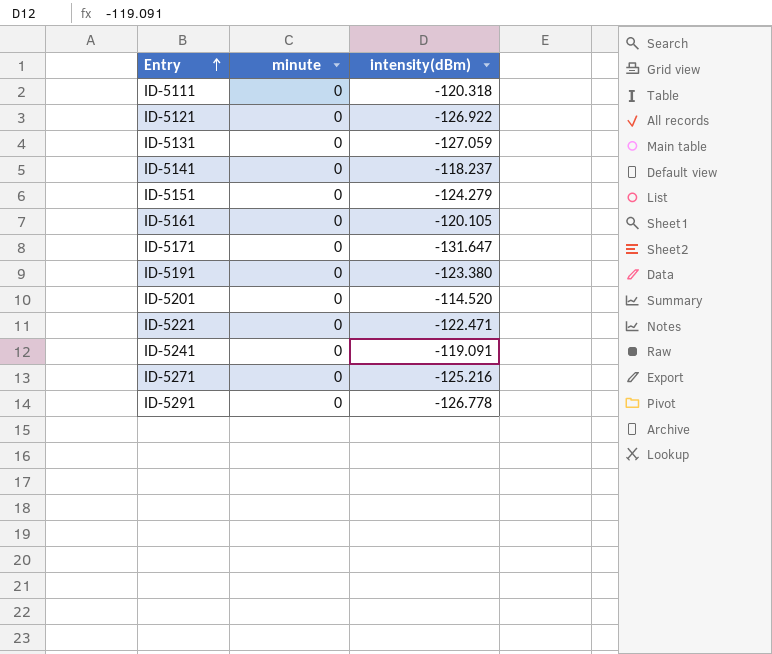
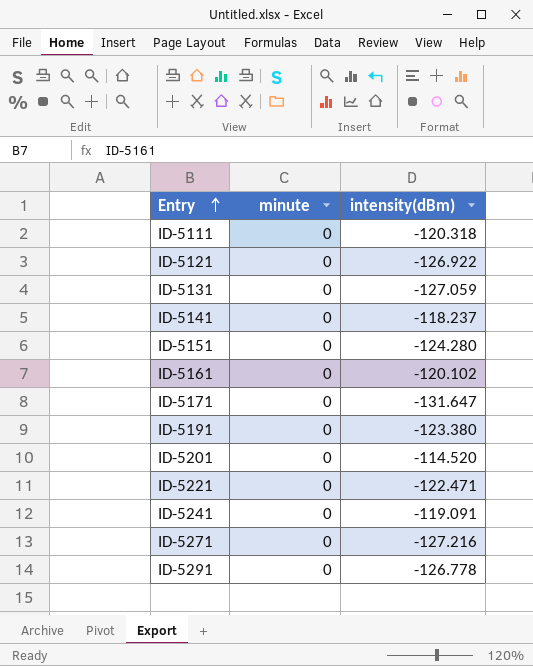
ID-5151 | intensity(dBm): -124.279 -> -124.280
ID-5161 | intensity(dBm): -120.105 -> -120.102
ID-5271 | intensity(dBm): -125.216 -> -127.216

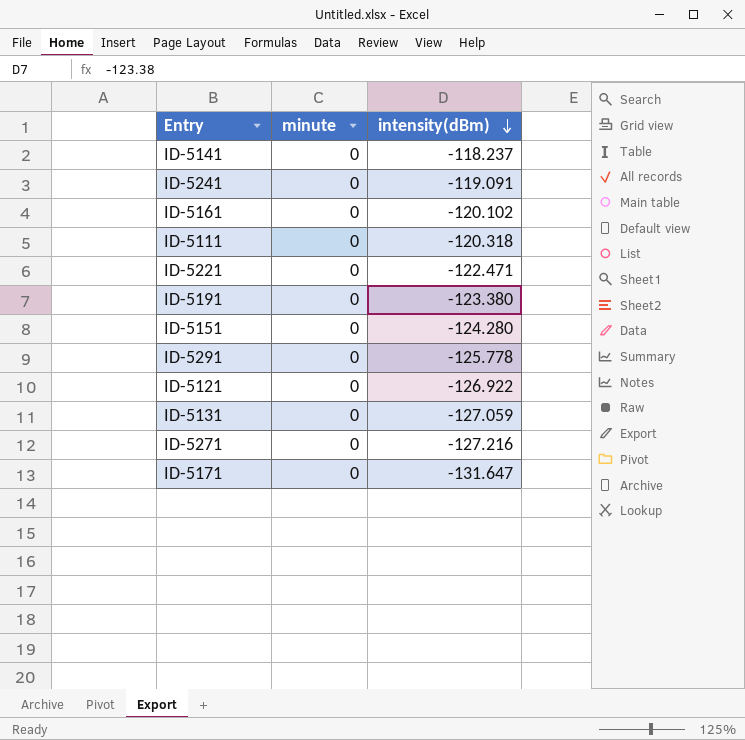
row order: Entry ascending -> intensity(dBm) descending
row ID-5201: 0 | -114.520 -> none
ID-5291 | intensity(dBm): -126.778 -> -125.778

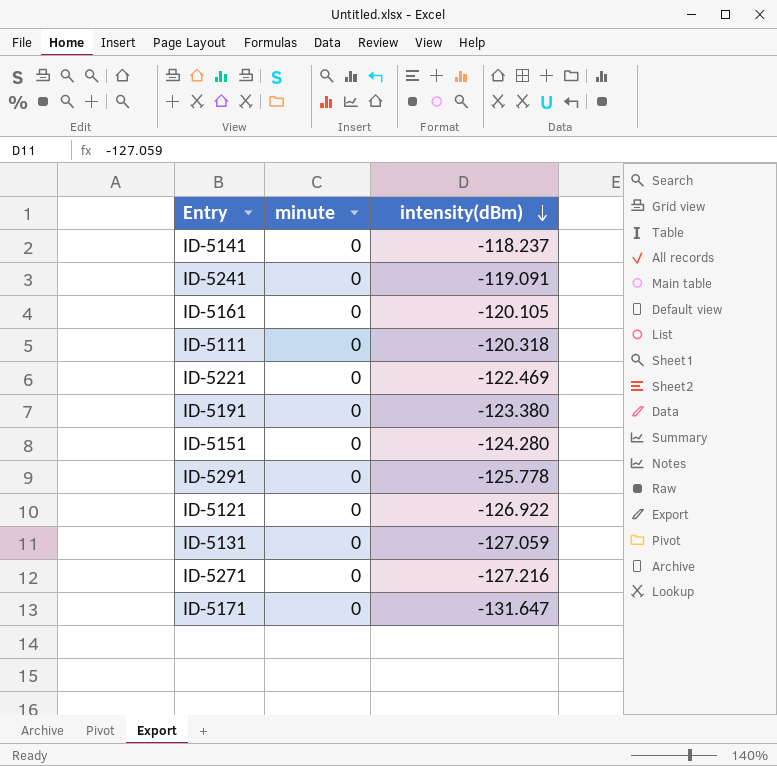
ID-5161 | intensity(dBm): -120.102 -> -120.105
ID-5221 | intensity(dBm): -122.471 -> -122.469

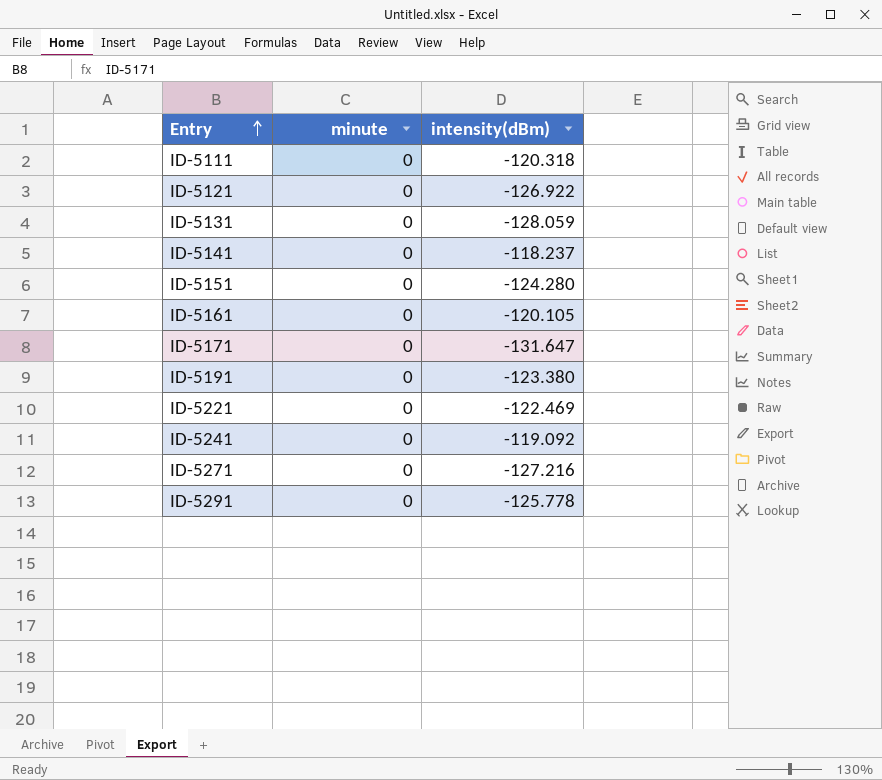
row order: intensity(dBm) descending -> Entry ascending
ID-5131 | intensity(dBm): -127.059 -> -128.059
ID-5241 | intensity(dBm): -119.091 -> -119.092

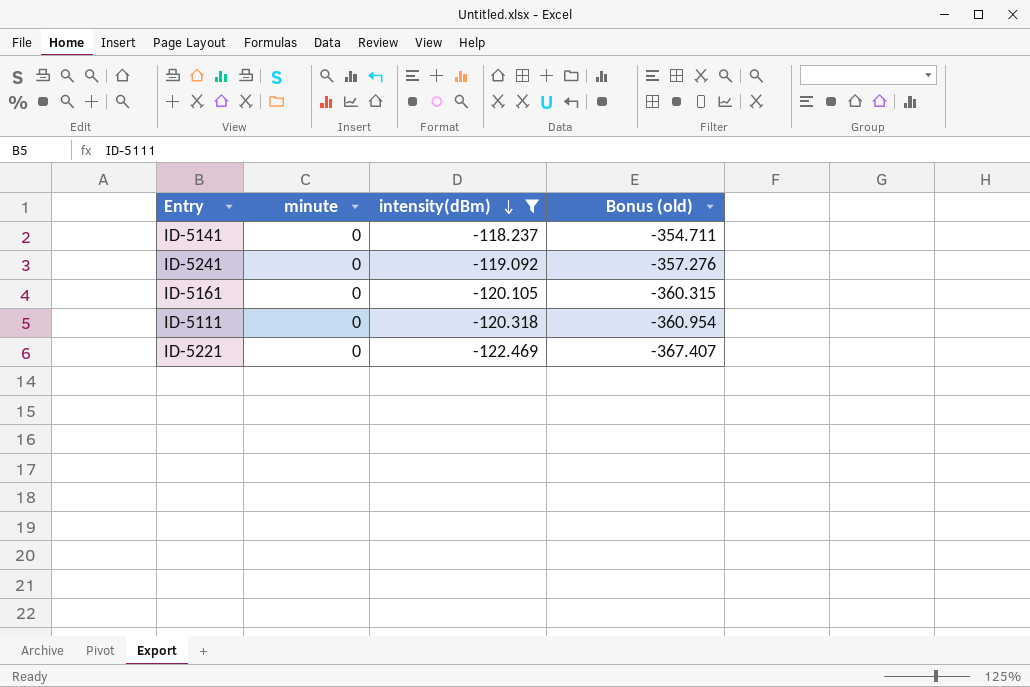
filter: none -> intensity(dBm) >= -122.469
row order: Entry ascending -> intensity(dBm) descending
column Bonus (old) | formula: none -> [intensity(dBm)] * 3

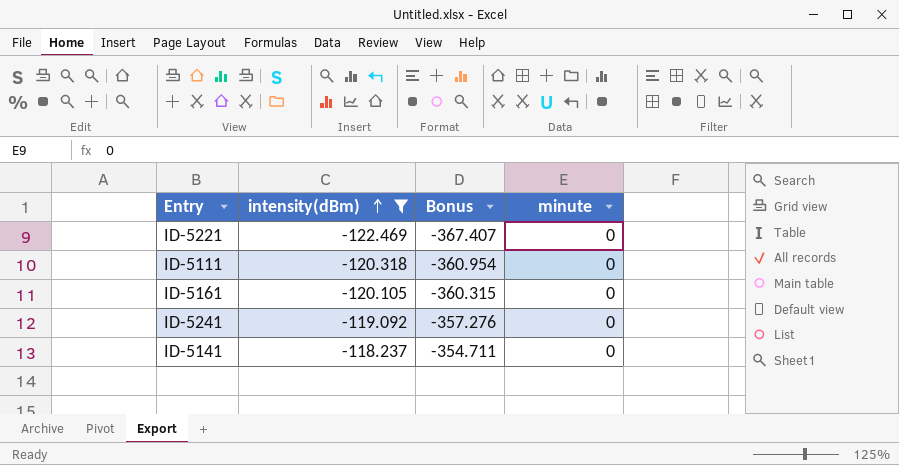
row order: intensity(dBm) descending -> intensity(dBm) ascending
column name: Bonus (old) -> Bonus
column minute | position: 2 -> 4

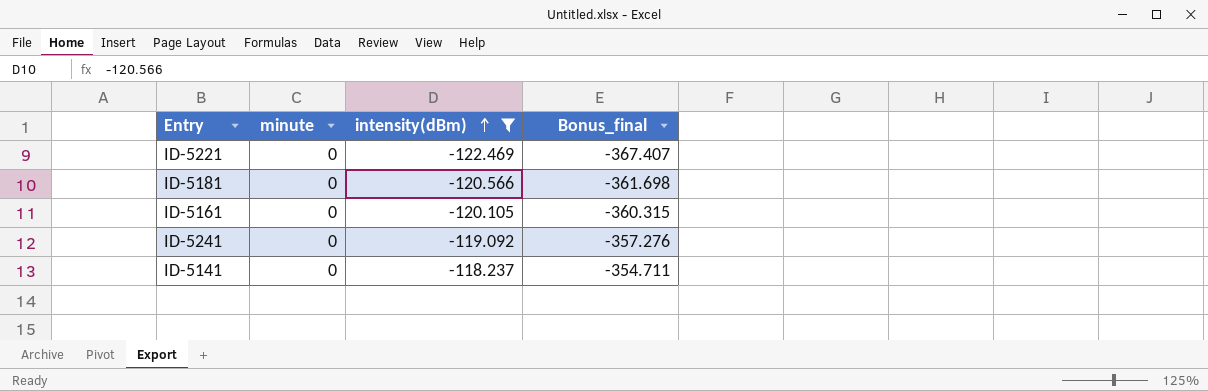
column minute | position: 4 -> 2
column name: Bonus -> Bonus_final
row ID-5111: -120.318 | -360.954 | 0 -> none
row ID-5181: none -> 0 | -120.566 | -361.698

